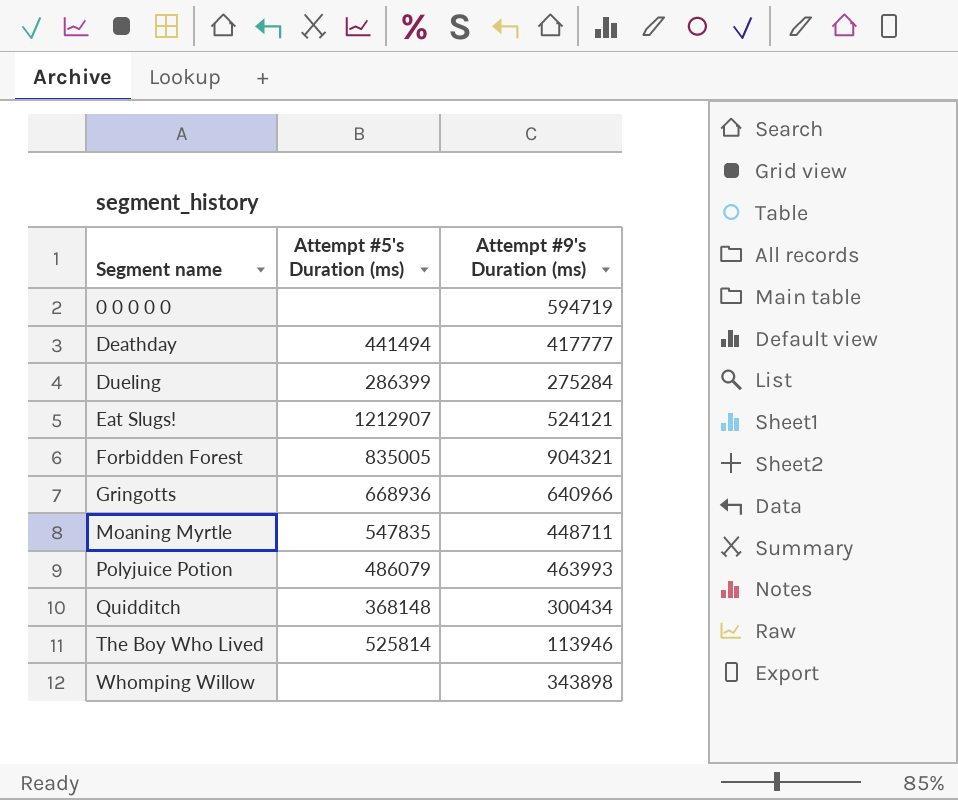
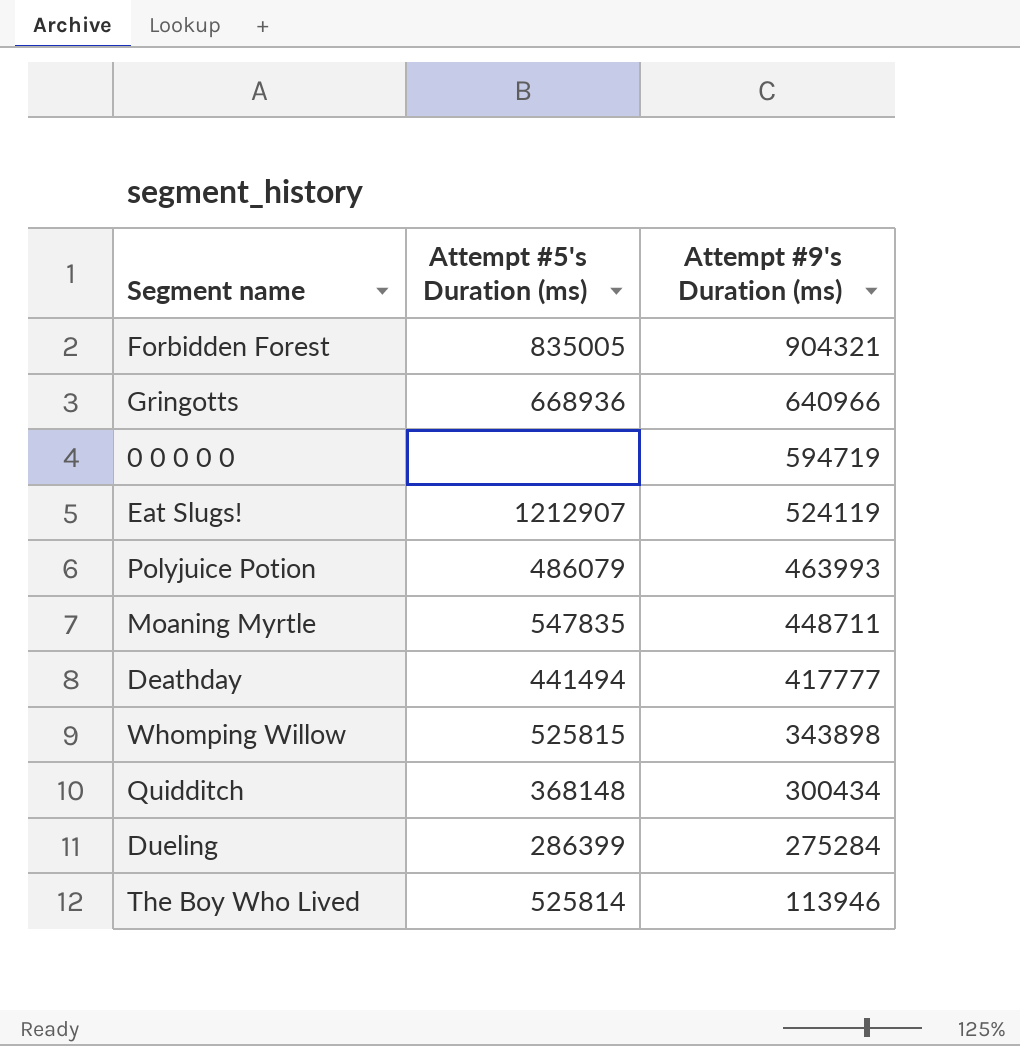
row order: Segment name ascending -> Attempt #9's Duration (ms) descending
Eat Slugs! | Attempt #9's Duration (ms): 524121 -> 524119
Whomping Willow | Attempt #5's Duration (ms): none -> 525815

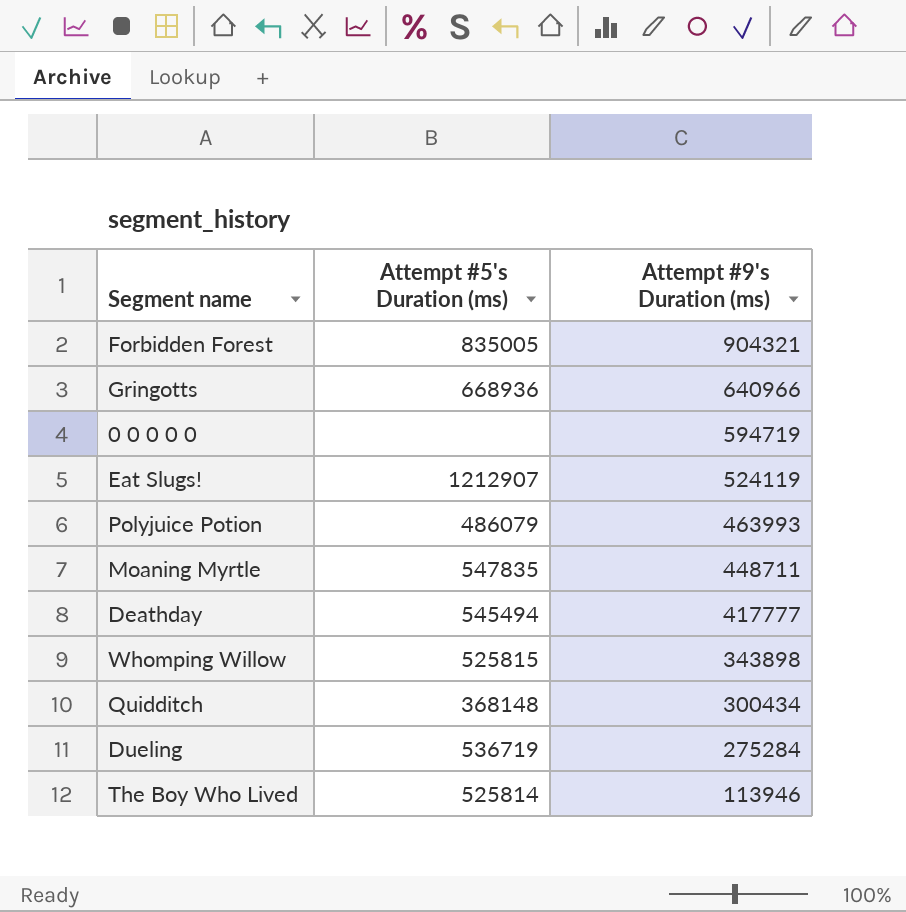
Deathday | Attempt #5's Duration (ms): 441494 -> 545494
Dueling | Attempt #5's Duration (ms): 286399 -> 536719

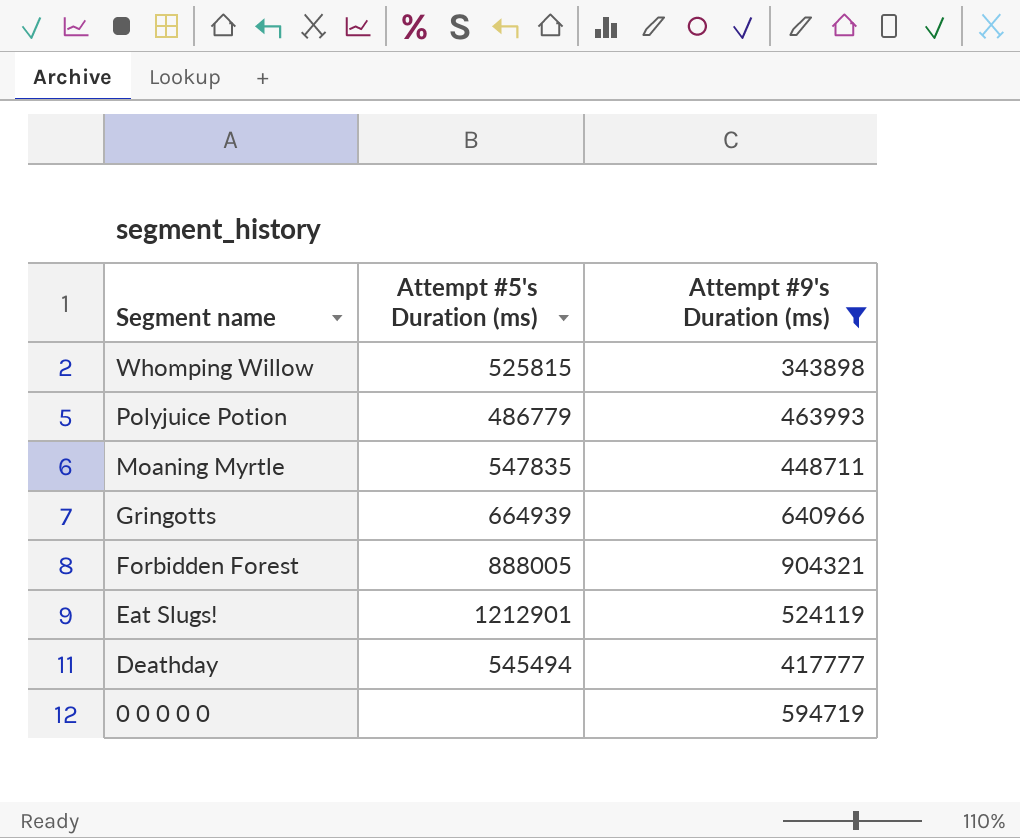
filter: none -> Attempt #9's Duration (ms) >= 343898
row order: Attempt #9's Duration (ms) descending -> Segment name descending
Polyjuice Potion | Attempt #5's Duration (ms): 486079 -> 486779
Gringotts | Attempt #5's Duration (ms): 668936 -> 664939
Forbidden Forest | Attempt #5's Duration (ms): 835005 -> 888005
Eat Slugs! | Attempt #5's Duration (ms): 1212907 -> 1212901

